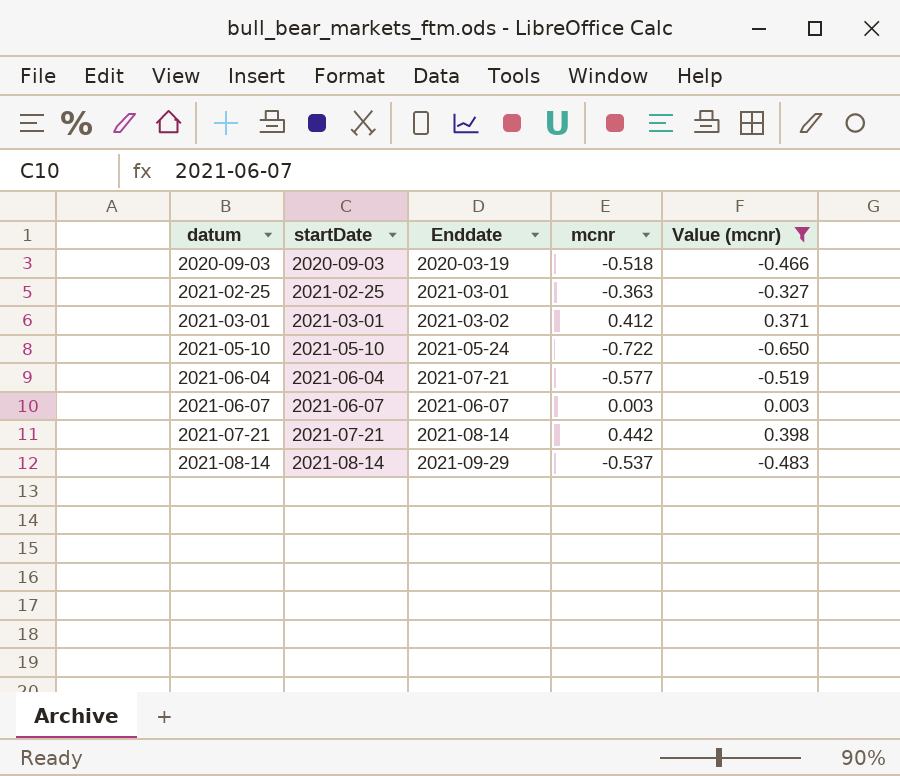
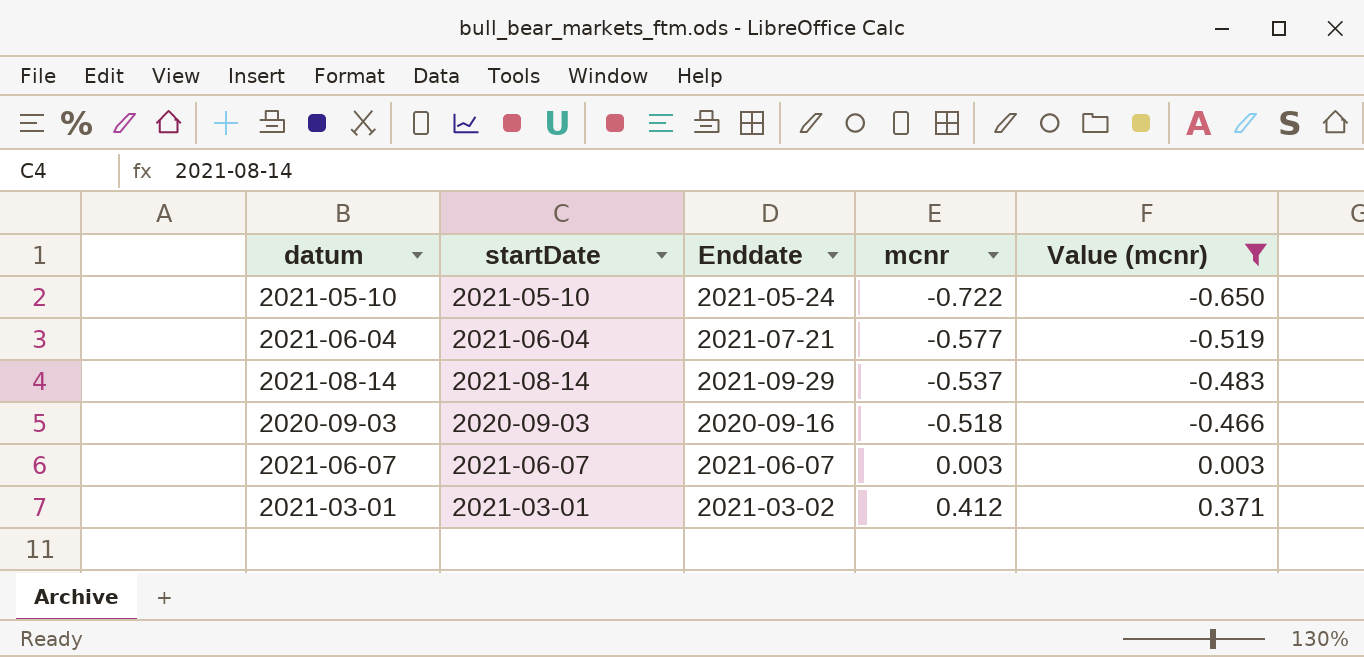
row order: datum ascending -> mcnr ascending
row 2021-02-25: 2021-02-25 | 2021-03-01 | -0.363 | -0.327 -> none
row 2021-07-21: 2021-07-21 | 2021-08-14 | 0.442 | 0.398 -> none
2020-09-03 | Enddate: 2020-03-19 -> 2020-09-16

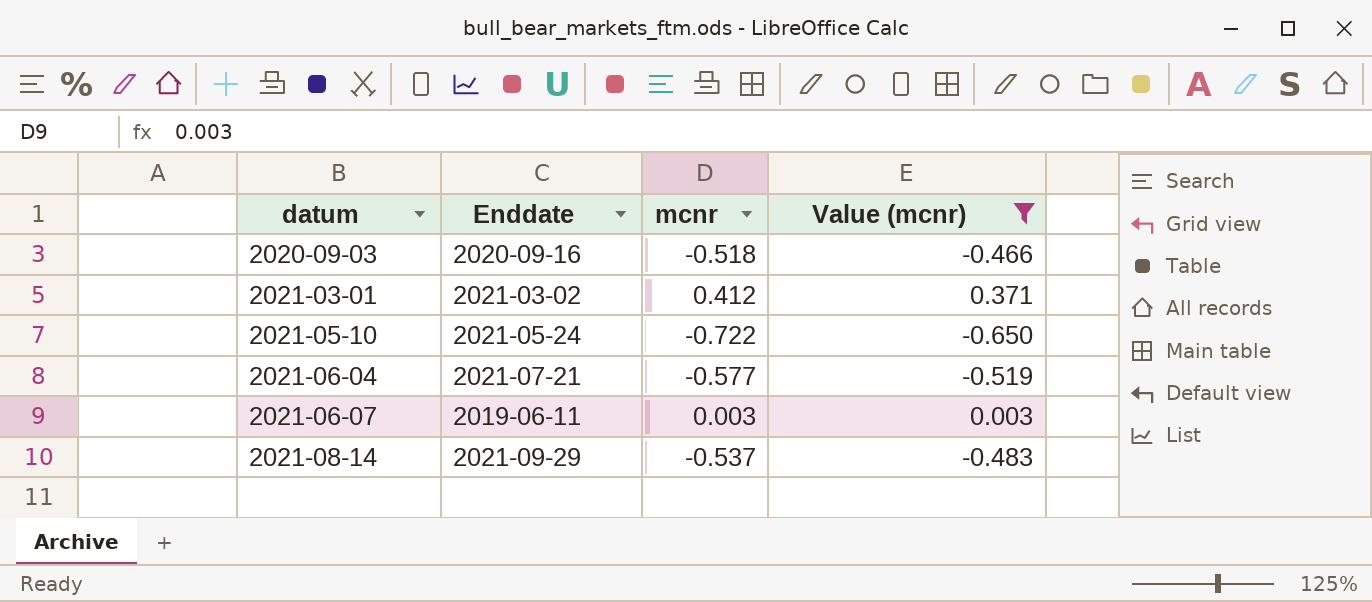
row order: mcnr ascending -> datum ascending
column startDate | position: 2 -> none
2021-06-07 | Enddate: 2021-06-07 -> 2019-06-11

